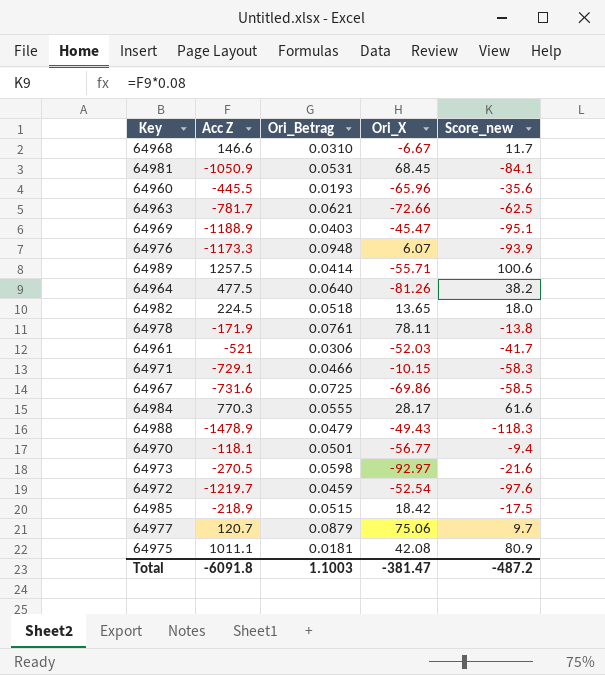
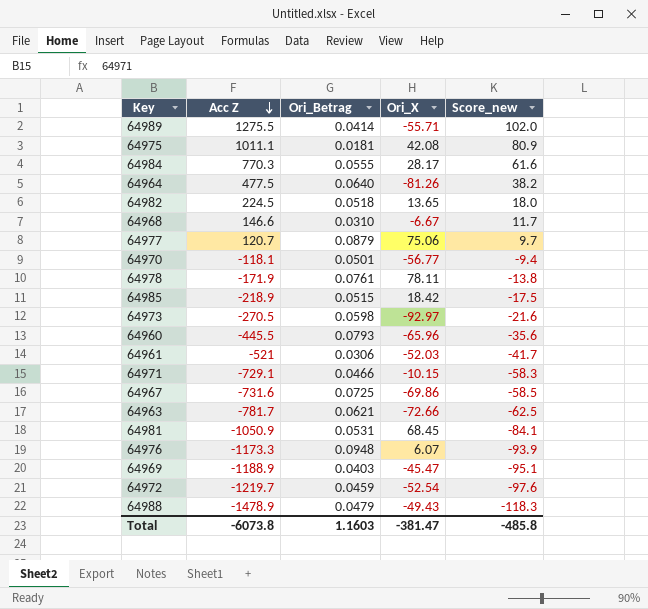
row order: none -> Acc Z descending
64989 | Acc Z: 1257.5 -> 1275.5
64989 | Score_new: 100.6 -> 102.0
64960 | Ori_Betrag: 0.0193 -> 0.0793
Total | Acc Z: -6091.8 -> -6073.8
Total | Ori_Betrag: 1.1003 -> 1.1603
Total | Score_new: -487.2 -> -485.8

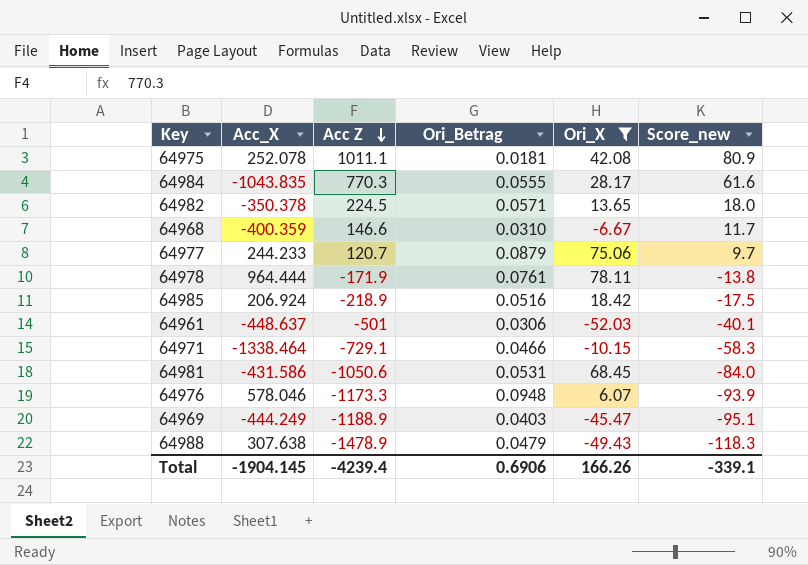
filter: none -> Ori_X >= -52.03
column Acc_X | position: none -> 2
64982 | Ori_Betrag: 0.0518 -> 0.0571
64985 | Ori_Betrag: 0.0515 -> 0.0516
64961 | Acc Z: -521 -> -501
64961 | Score_new: -41.7 -> -40.1
64981 | Acc Z: -1050.9 -> -1050.6
64981 | Score_new: -84.1 -> -84.0
Total | Acc Z: -6073.8 -> -4239.4
Total | Ori_Betrag: 1.1603 -> 0.6906
Total | Ori_X: -381.47 -> 166.26
Total | Score_new: -485.8 -> -339.1

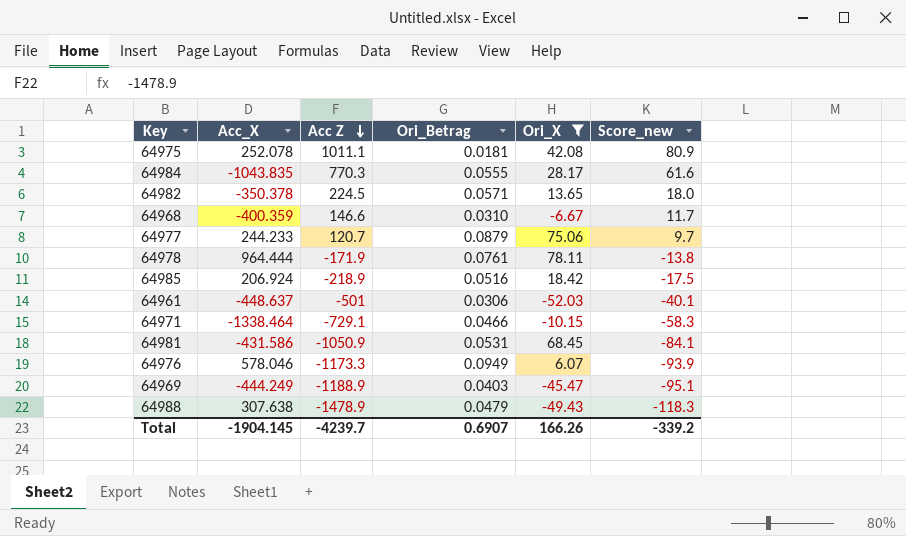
64981 | Acc Z: -1050.6 -> -1050.9
64981 | Score_new: -84.0 -> -84.1
64976 | Ori_Betrag: 0.0948 -> 0.0949
Total | Acc Z: -4239.4 -> -4239.7
Total | Ori_Betrag: 0.6906 -> 0.6907
Total | Score_new: -339.1 -> -339.2

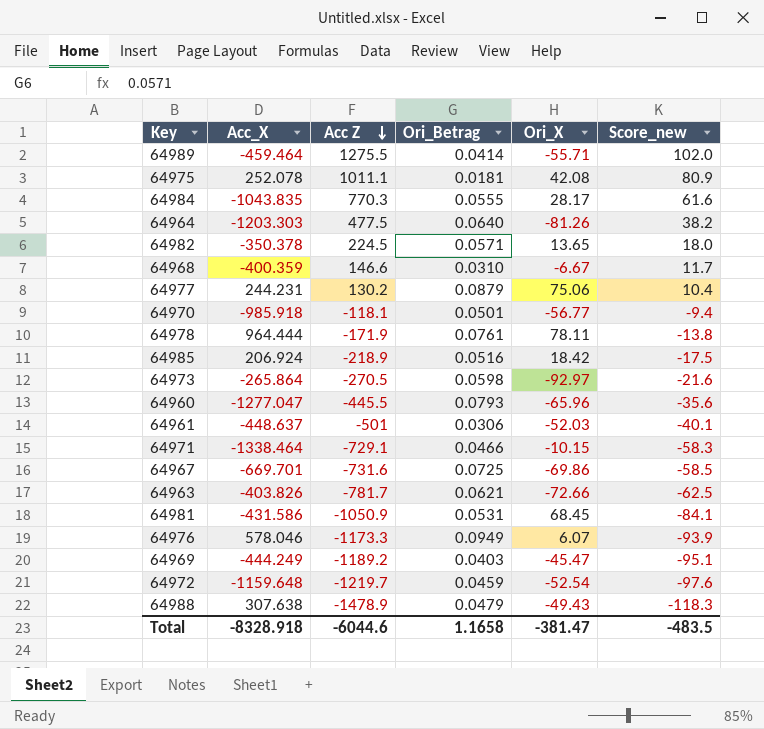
filter: Ori_X >= -52.03 -> none
64977 | Acc_X: 244.233 -> 244.231
64977 | Acc Z: 120.7 -> 130.2
64977 | Score_new: 9.7 -> 10.4
64969 | Acc Z: -1188.9 -> -1189.2
Total | Acc_X: -1904.145 -> -8328.918
Total | Acc Z: -4239.7 -> -6044.6
Total | Ori_Betrag: 0.6907 -> 1.1658
Total | Ori_X: 166.26 -> -381.47
Total | Score_new: -339.2 -> -483.5

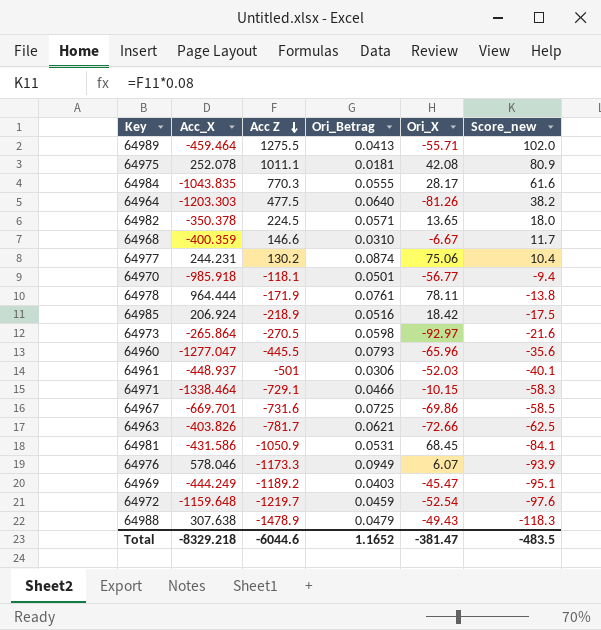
64989 | Ori_Betrag: 0.0414 -> 0.0413
64977 | Ori_Betrag: 0.0879 -> 0.0874
64961 | Acc_X: -448.637 -> -448.937
Total | Acc_X: -8328.918 -> -8329.218
Total | Ori_Betrag: 1.1658 -> 1.1652

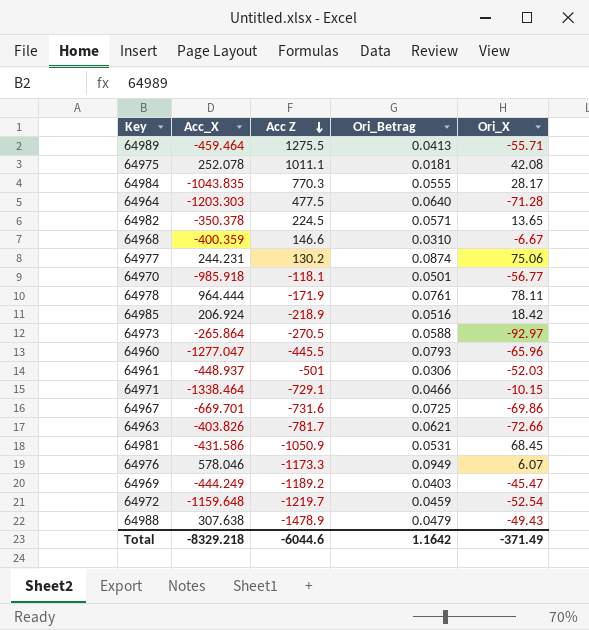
column Score_new | formula: [Acc Z] * 0.08 -> none
64964 | Ori_X: -81.26 -> -71.28
64973 | Ori_Betrag: 0.0598 -> 0.0588
Total | Ori_Betrag: 1.1652 -> 1.1642
Total | Ori_X: -381.47 -> -371.49

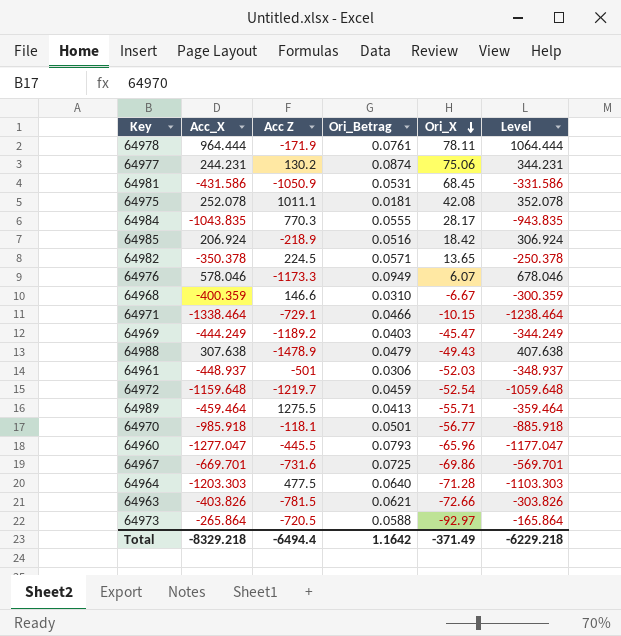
row order: Acc Z descending -> Ori_X descending
column Level | formula: none -> [Acc_X] + 100
64963 | Acc Z: -781.7 -> -781.5
64973 | Acc Z: -270.5 -> -720.5
Total | Acc Z: -6044.6 -> -6494.4

